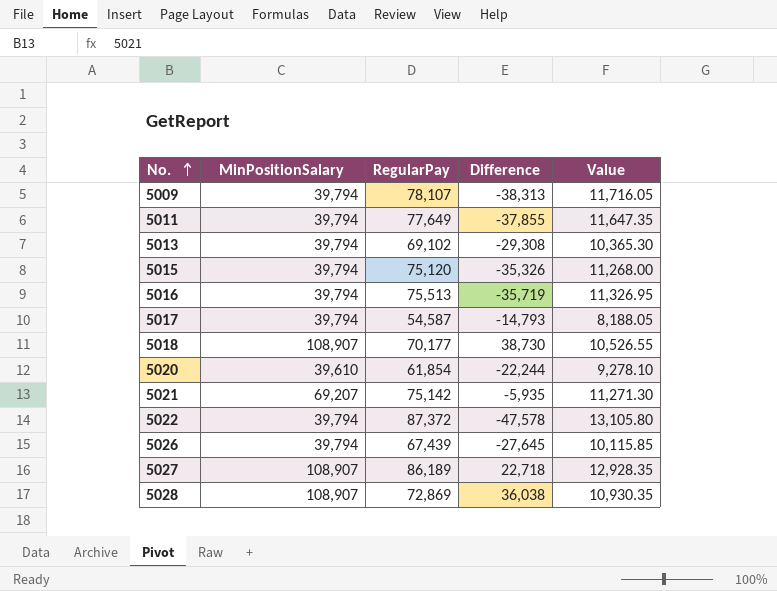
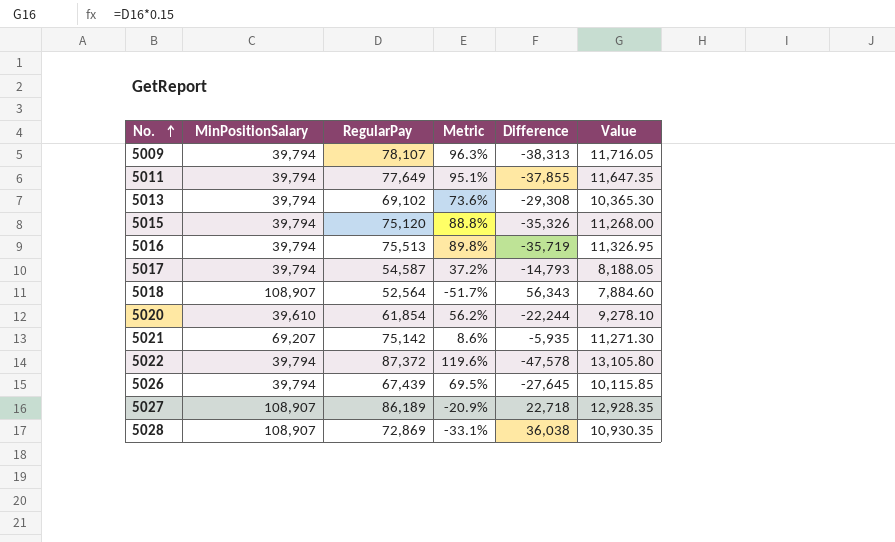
column Metric | formula: none -> ([RegularPay] - [MinPositionSalary]) / [MinPositionSalary]
5018 | RegularPay: 70,177 -> 52,564
5018 | Difference: 38,730 -> 56,343
5018 | Value: 10,526.55 -> 7,884.60

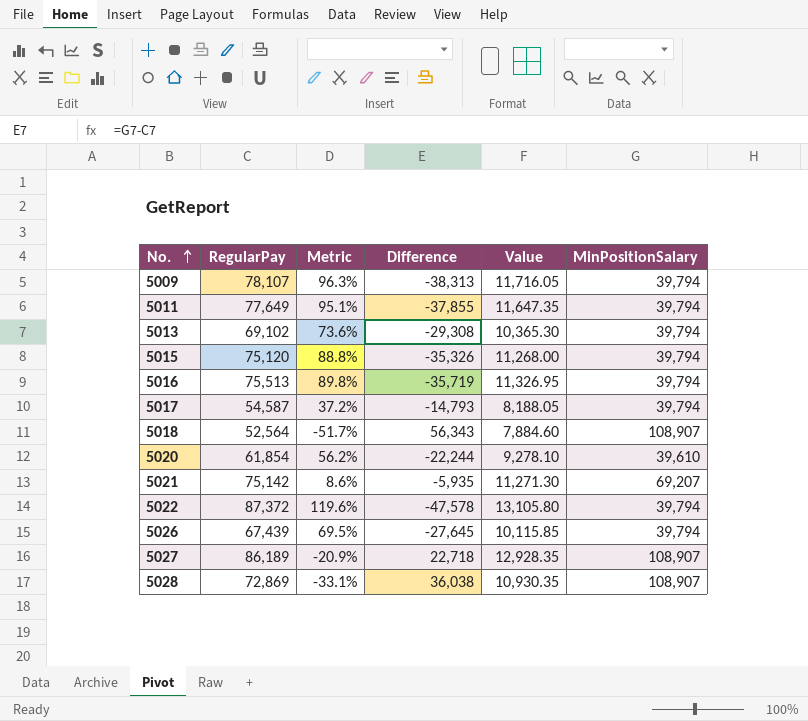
column MinPositionSalary | position: 2 -> 6

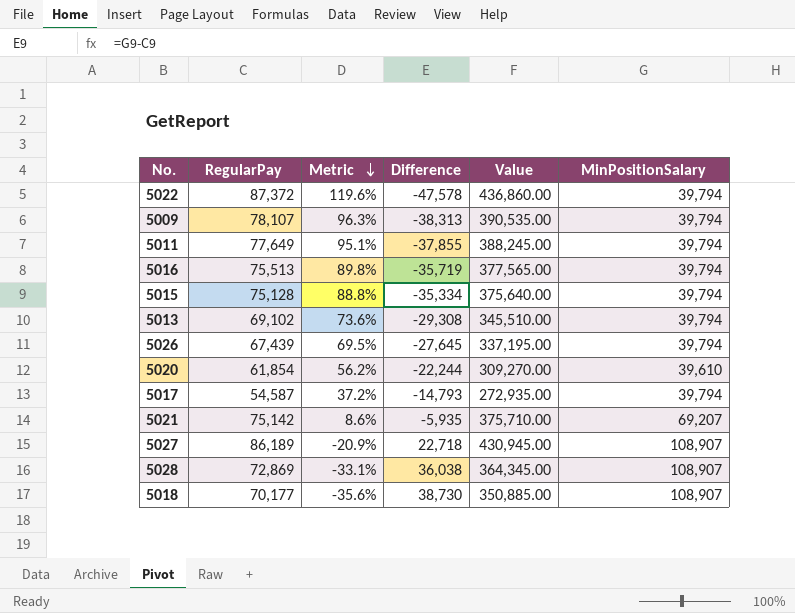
row order: No. ascending -> Metric descending
column Value | formula: [RegularPay] * 0.15 -> [RegularPay] * 5
5015 | RegularPay: 75,120 -> 75,128
5015 | Difference: -35,326 -> -35,334
5018 | RegularPay: 52,564 -> 70,177
5018 | Metric: -51.7% -> -35.6%
5018 | Difference: 56,343 -> 38,730

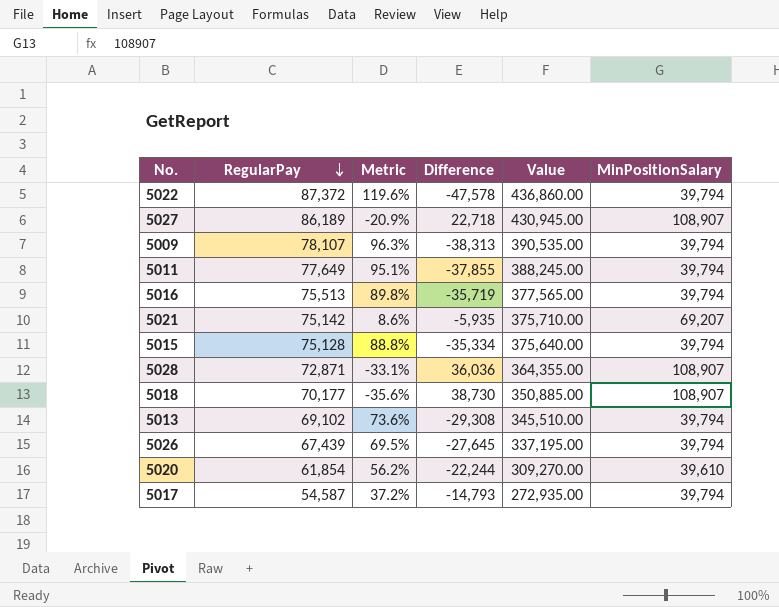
row order: Metric descending -> RegularPay descending
5028 | RegularPay: 72,869 -> 72,871
5028 | Difference: 36,038 -> 36,036
5028 | Value: 364,345.00 -> 364,355.00

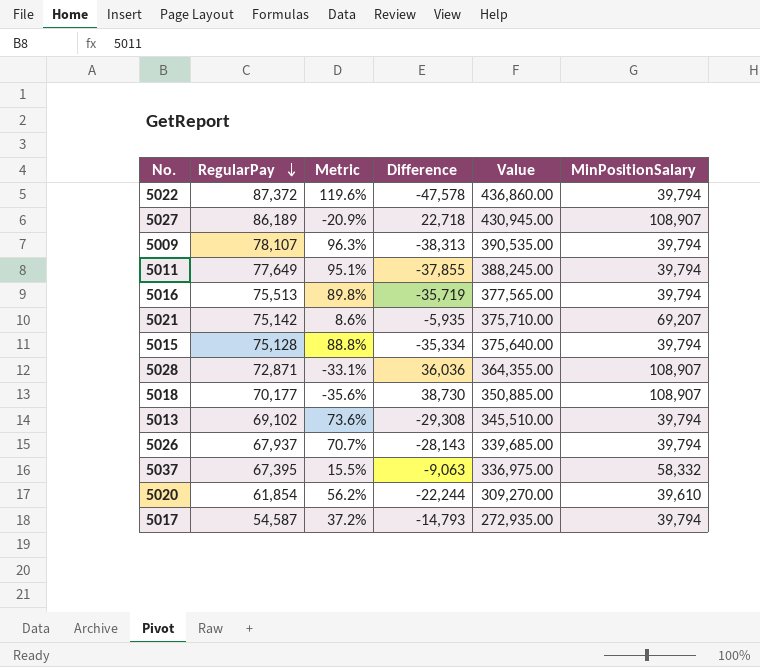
5026 | RegularPay: 67,439 -> 67,937
5026 | Metric: 69.5% -> 70.7%
5026 | Difference: -27,645 -> -28,143
5026 | Value: 337,195.00 -> 339,685.00
row 5037: none -> 67,395 | 15.5% | -9,063 | 336,975.00 | 58,332

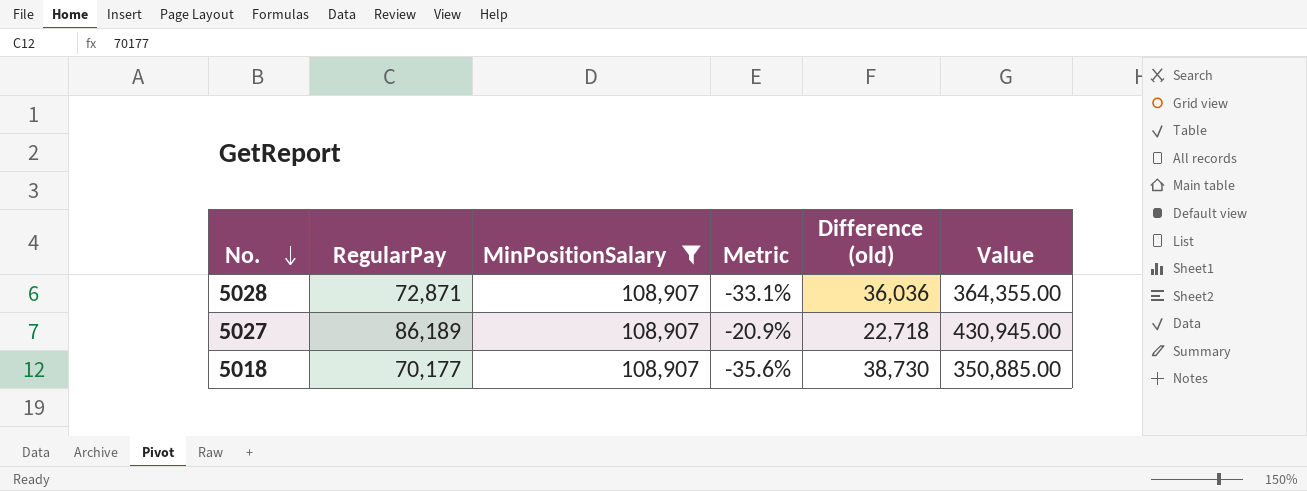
filter: none -> MinPositionSalary = 108,907
row order: RegularPay descending -> No. descending
column MinPositionSalary | position: 6 -> 3
column name: Difference -> Difference (old)

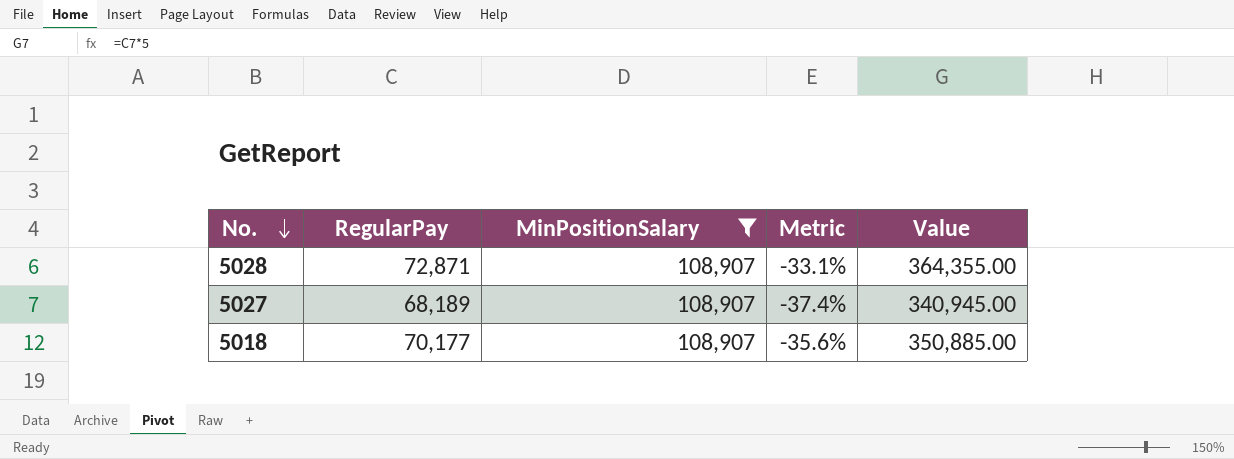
column Difference (old) | formula: [MinPositionSalary] - [RegularPay] -> none
5027 | RegularPay: 86,189 -> 68,189
5027 | Metric: -20.9% -> -37.4%
5027 | Value: 430,945.00 -> 340,945.00

